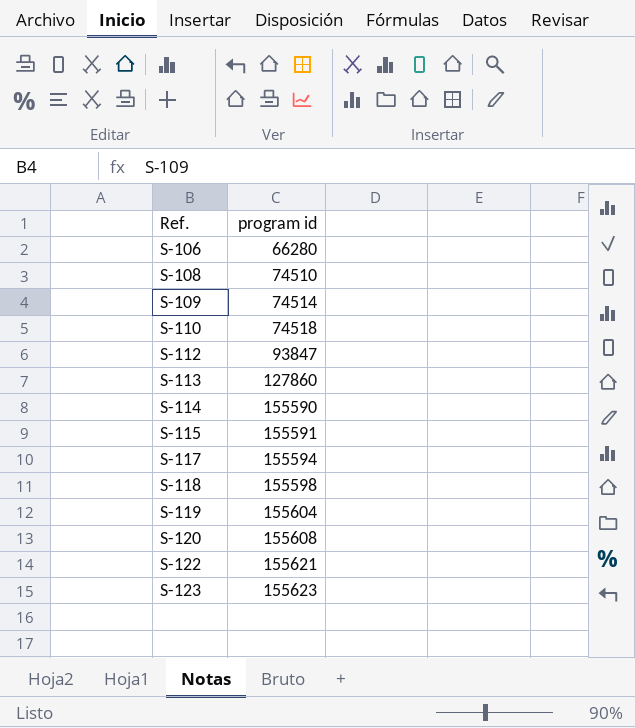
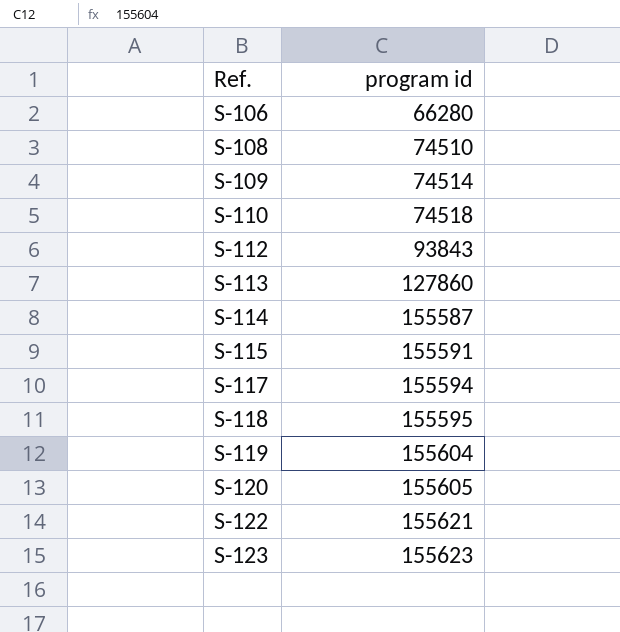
S-112 | program id: 93847 -> 93843
S-114 | program id: 155590 -> 155587
S-118 | program id: 155598 -> 155595
S-120 | program id: 155608 -> 155605

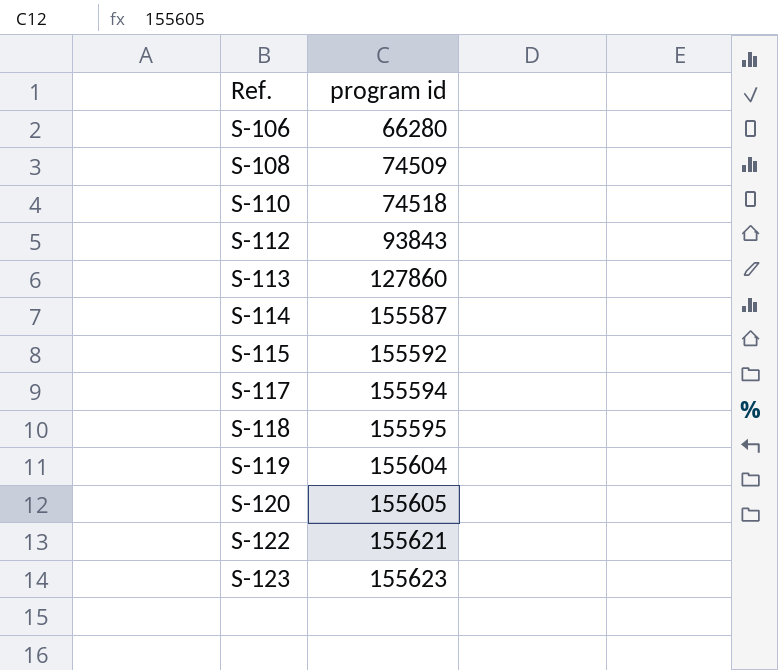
row S-109: 74514 -> none
S-108 | program id: 74510 -> 74509
S-115 | program id: 155591 -> 155592

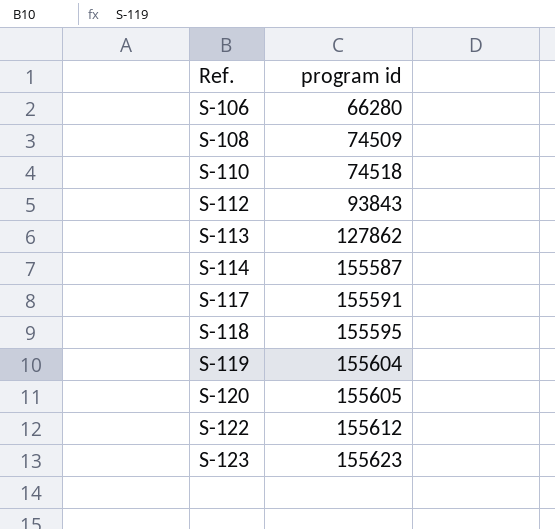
row S-115: 155592 -> none
S-113 | program id: 127860 -> 127862
S-117 | program id: 155594 -> 155591
S-122 | program id: 155621 -> 155612

